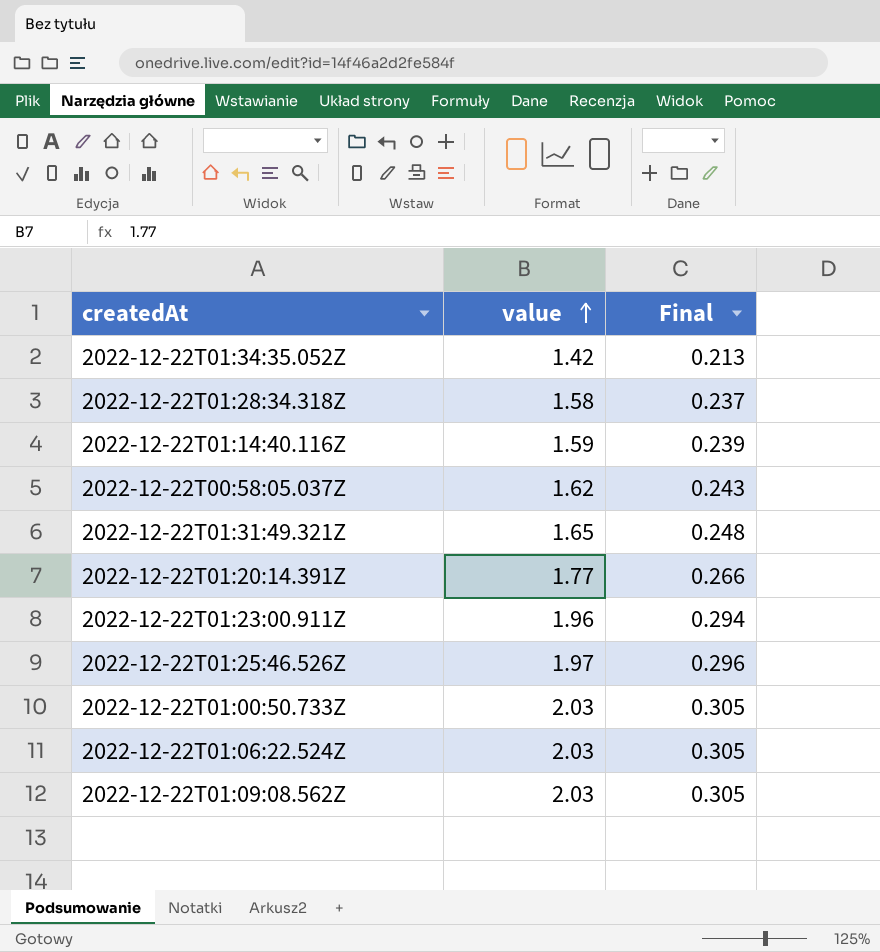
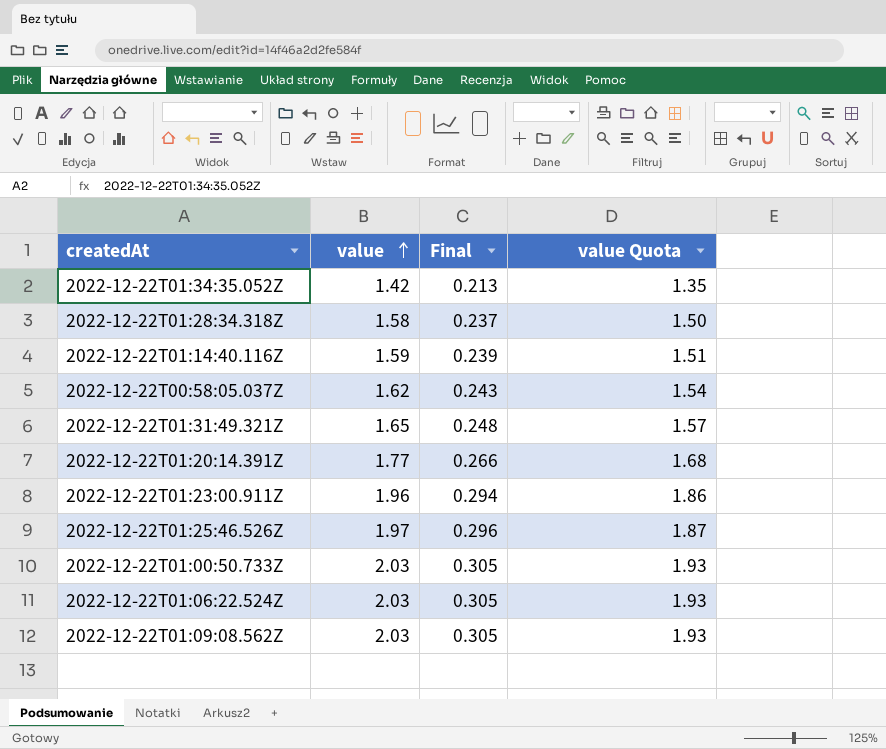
column value Quota | formula: none -> [value] * 0.95

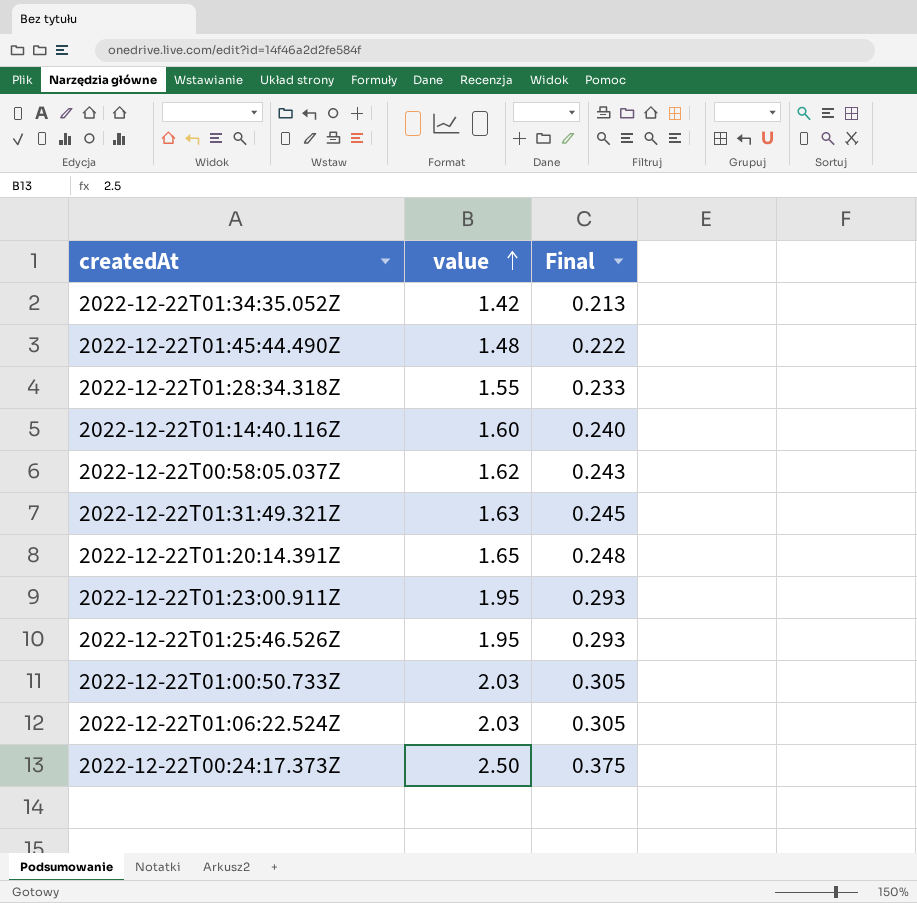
column value Quota | formula: [value] * 0.95 -> none
row 2022-12-22T01:09:08.562Z: 2.03 | 0.305 | 1.93 -> none
row 2022-12-22T01:45:44.490Z: none -> 1.48 | 0.222
2022-12-22T01:28:34.318Z | value: 1.58 -> 1.55
2022-12-22T01:28:34.318Z | Final: 0.237 -> 0.233
2022-12-22T01:14:40.116Z | value: 1.59 -> 1.60
2022-12-22T01:14:40.116Z | Final: 0.239 -> 0.240
2022-12-22T01:31:49.321Z | value: 1.65 -> 1.63
2022-12-22T01:31:49.321Z | Final: 0.248 -> 0.245
2022-12-22T01:20:14.391Z | value: 1.77 -> 1.65
2022-12-22T01:20:14.391Z | Final: 0.266 -> 0.248
2022-12-22T01:23:00.911Z | value: 1.96 -> 1.95
2022-12-22T01:23:00.911Z | Final: 0.294 -> 0.293
2022-12-22T01:25:46.526Z | value: 1.97 -> 1.95
2022-12-22T01:25:46.526Z | Final: 0.296 -> 0.293
row 2022-12-22T00:24:17.373Z: none -> 2.50 | 0.375

